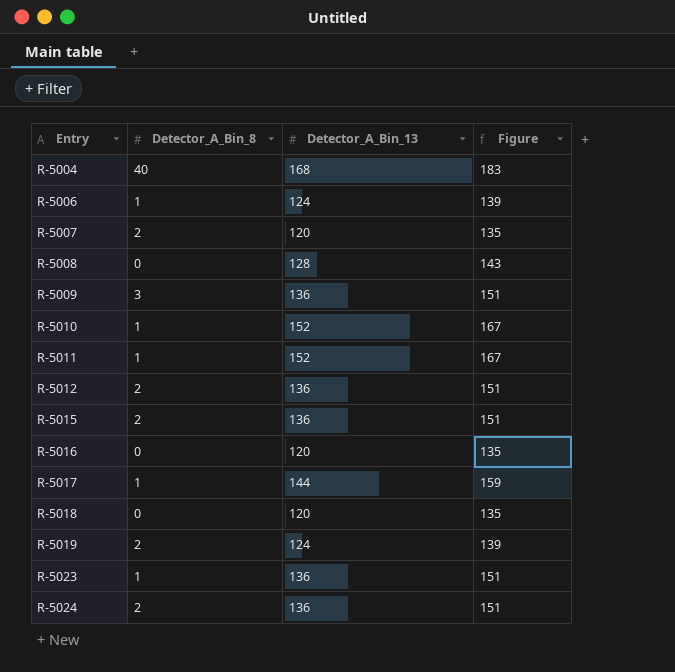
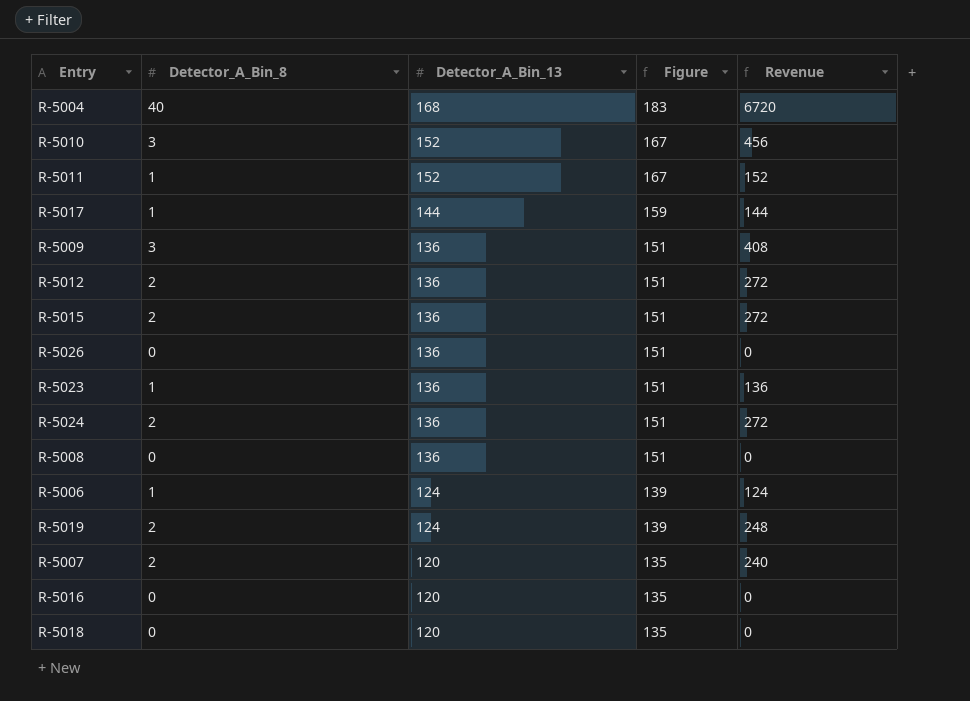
row order: Entry ascending -> Detector_A_Bin_13 descending
column Revenue | formula: none -> [Detector_A_Bin_8] * [Detector_A_Bin_13]
R-5010 | Detector_A_Bin_8: 1 -> 3
row R-5026: none -> 0 | 136 | 151 | 0
R-5008 | Detector_A_Bin_13: 128 -> 136
R-5008 | Figure: 143 -> 151

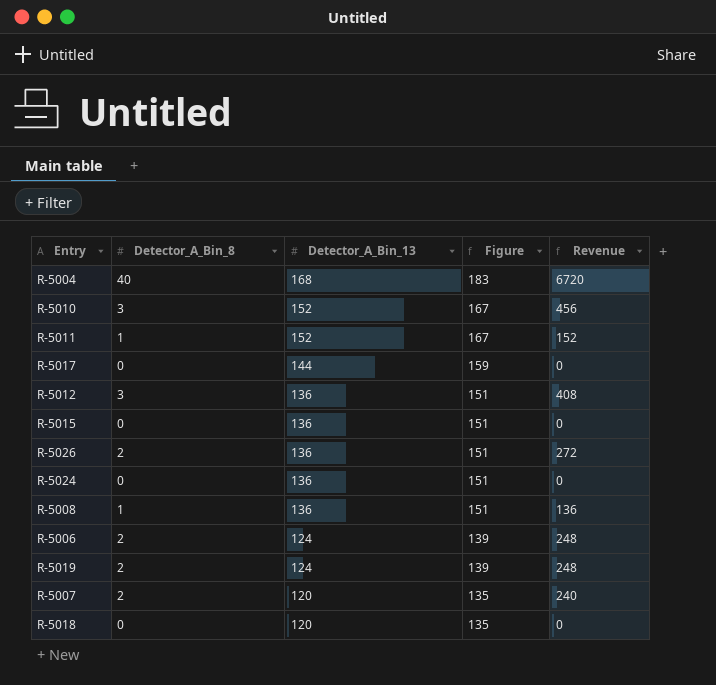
row R-5009: 3 | 136 | 151 | 408 -> none
row R-5023: 1 | 136 | 151 | 136 -> none
row R-5016: 0 | 120 | 135 | 0 -> none
R-5017 | Detector_A_Bin_8: 1 -> 0
R-5017 | Revenue: 144 -> 0
R-5012 | Detector_A_Bin_8: 2 -> 3
R-5012 | Revenue: 272 -> 408
R-5015 | Detector_A_Bin_8: 2 -> 0
R-5015 | Revenue: 272 -> 0
R-5026 | Detector_A_Bin_8: 0 -> 2
R-5026 | Revenue: 0 -> 272
R-5024 | Detector_A_Bin_8: 2 -> 0
R-5024 | Revenue: 272 -> 0
R-5008 | Detector_A_Bin_8: 0 -> 1
R-5008 | Revenue: 0 -> 136
R-5006 | Detector_A_Bin_8: 1 -> 2
R-5006 | Revenue: 124 -> 248

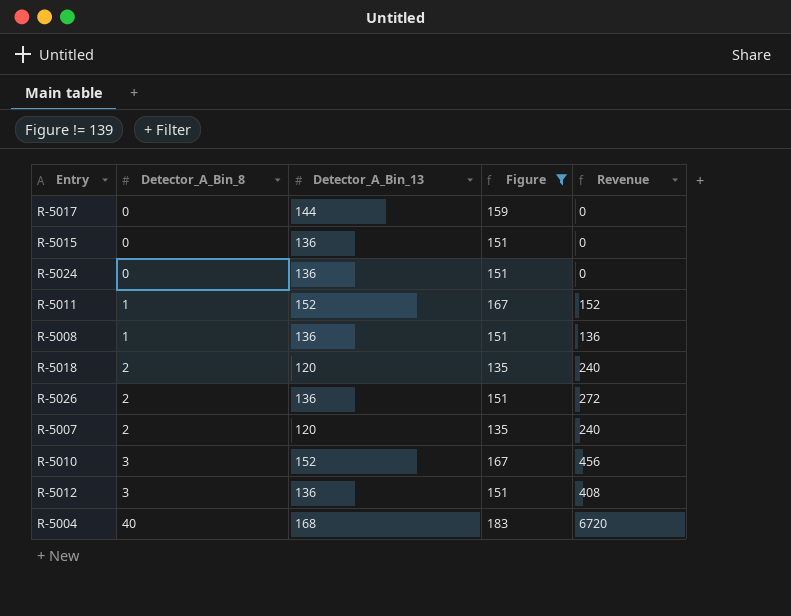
filter: none -> Figure != 139
row order: Detector_A_Bin_13 descending -> Detector_A_Bin_8 ascending
R-5018 | Detector_A_Bin_8: 0 -> 2
R-5018 | Revenue: 0 -> 240

